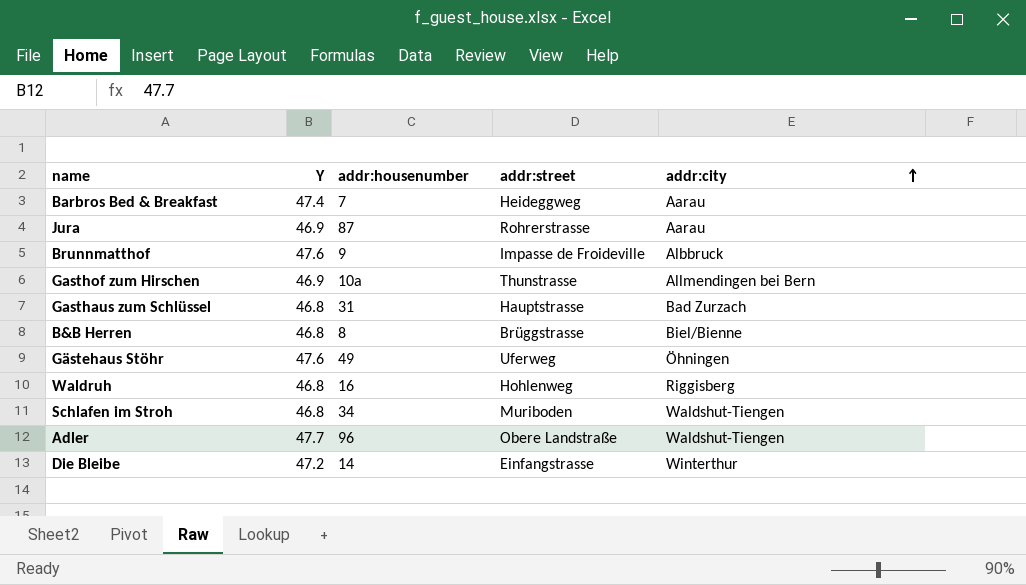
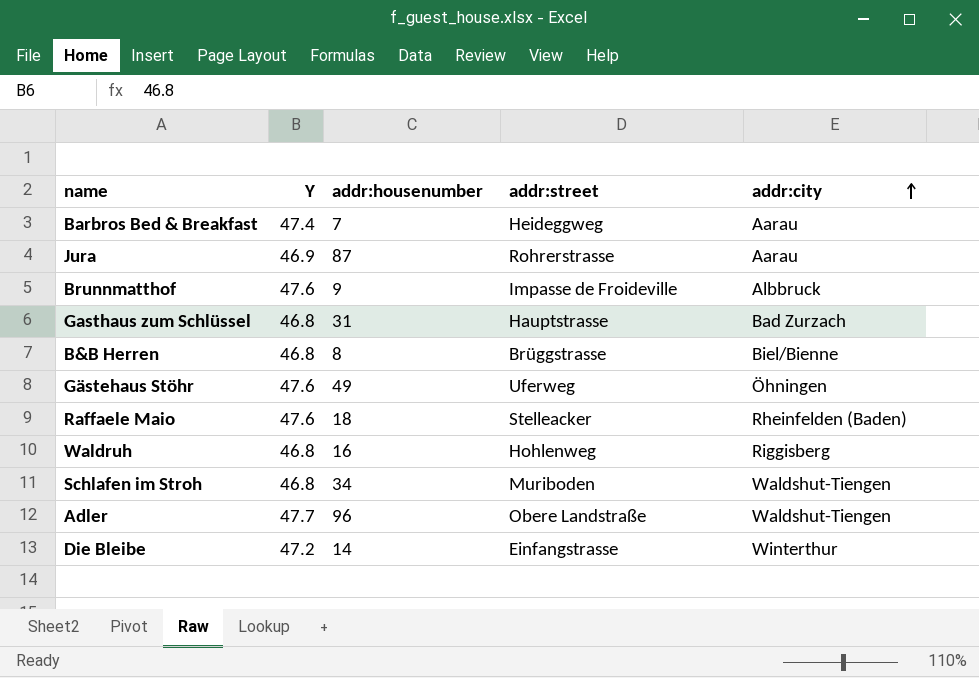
row Gasthof zum Hirschen: 46.9 | 10a | Thunstrasse | Allmendingen bei Bern -> none
row Raffaele Maio: none -> 47.6 | 18 | Stelleacker | Rheinfelden (Baden)

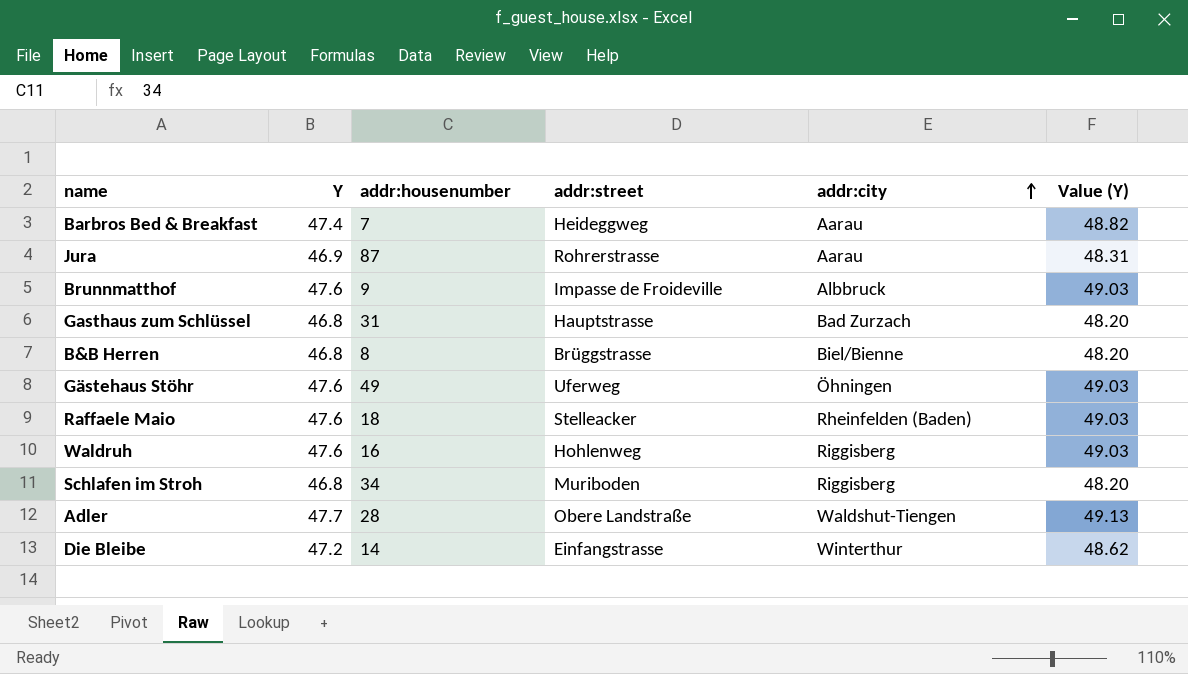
column Value (Y) | formula: none -> [Y] * 1.03
Waldruh | Y: 46.8 -> 47.6
Schlafen im Stroh | addr:city: Waldshut-Tiengen -> Riggisberg
Adler | addr:housenumber: 96 -> 28

